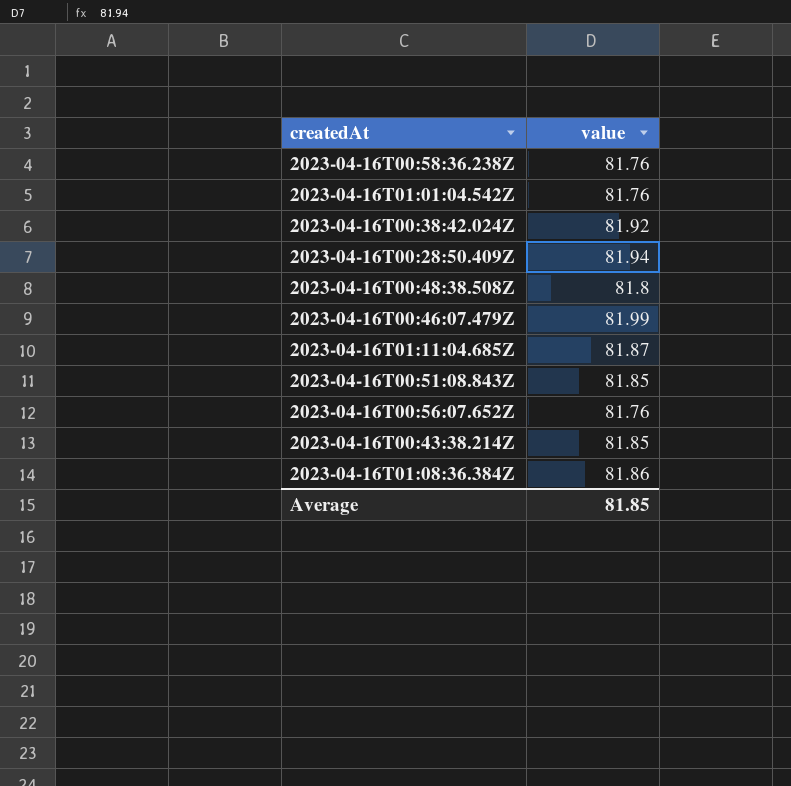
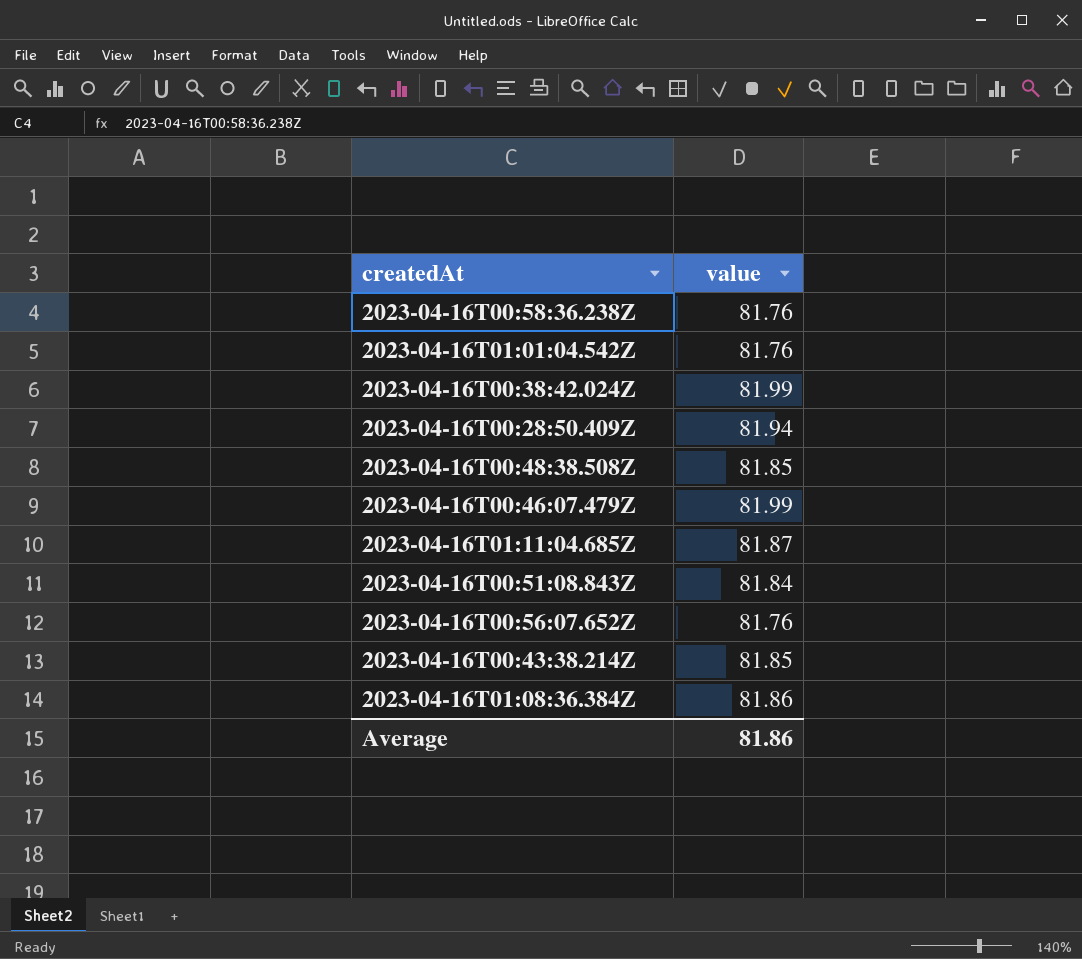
2023-04-16T00:38:42.024Z | value: 81.92 -> 81.99
2023-04-16T00:48:38.508Z | value: 81.8 -> 81.85
2023-04-16T00:51:08.843Z | value: 81.85 -> 81.84
Average | value: 81.85 -> 81.86

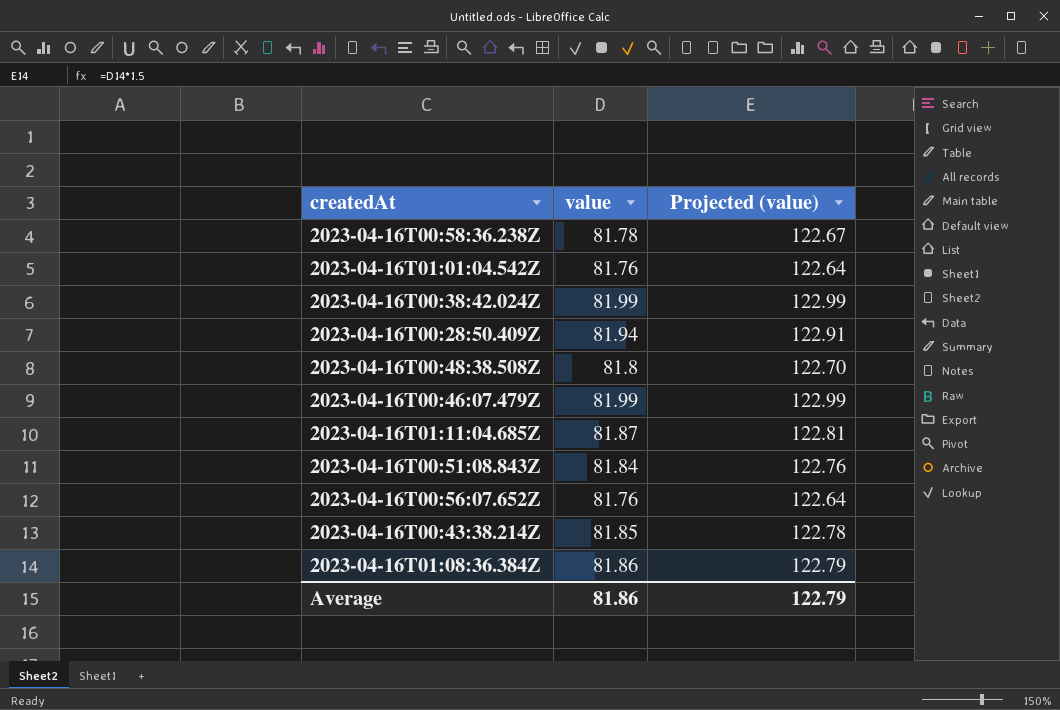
column Projected (value) | formula: none -> [value] * 1.5
2023-04-16T00:58:36.238Z | value: 81.76 -> 81.78
2023-04-16T00:48:38.508Z | value: 81.85 -> 81.8

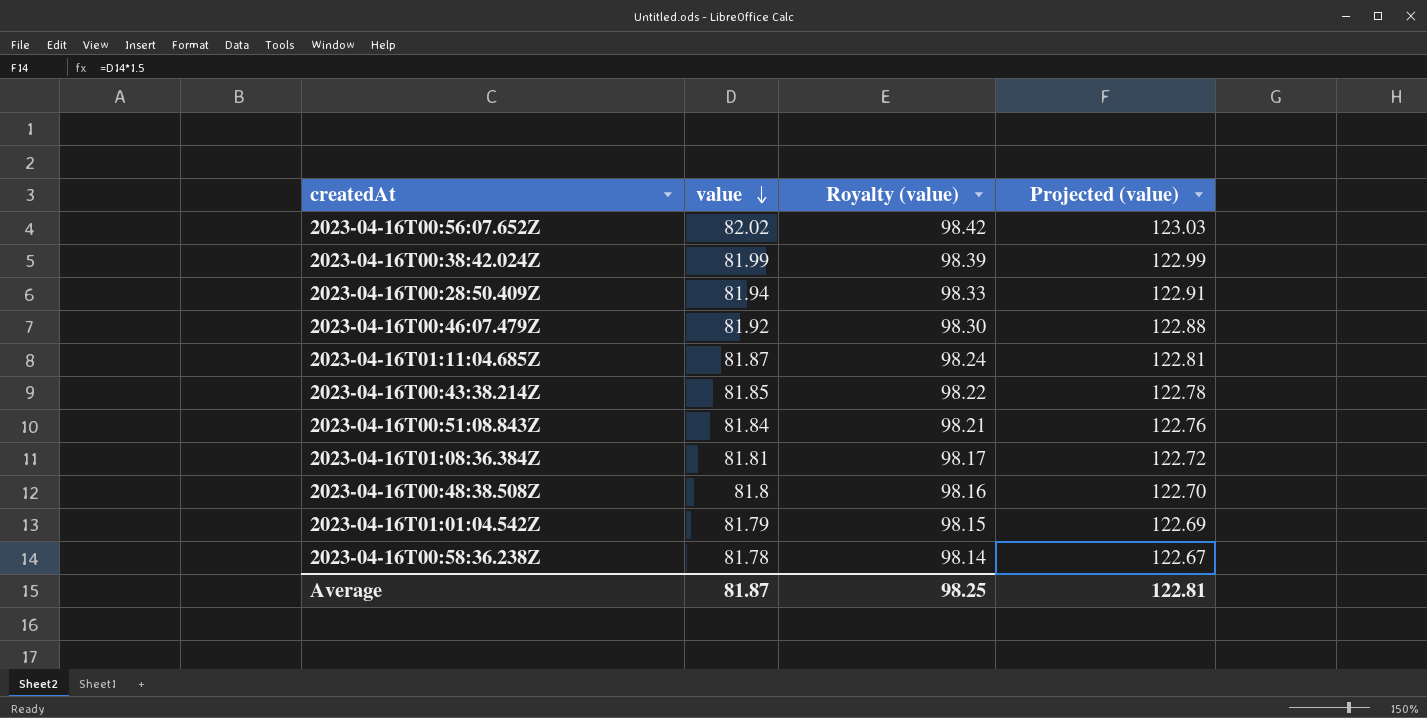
row order: none -> value descending
column Royalty (value) | formula: none -> [value] * 1.2
2023-04-16T00:56:07.652Z | value: 81.76 -> 82.02
2023-04-16T00:56:07.652Z | Projected (value): 122.64 -> 123.03
2023-04-16T00:46:07.479Z | value: 81.99 -> 81.92
2023-04-16T00:46:07.479Z | Projected (value): 122.99 -> 122.88
2023-04-16T01:08:36.384Z | value: 81.86 -> 81.81
2023-04-16T01:08:36.384Z | Projected (value): 122.79 -> 122.72
2023-04-16T01:01:04.542Z | value: 81.76 -> 81.79
2023-04-16T01:01:04.542Z | Projected (value): 122.64 -> 122.69
Average | value: 81.86 -> 81.87
Average | Projected (value): 122.79 -> 122.81

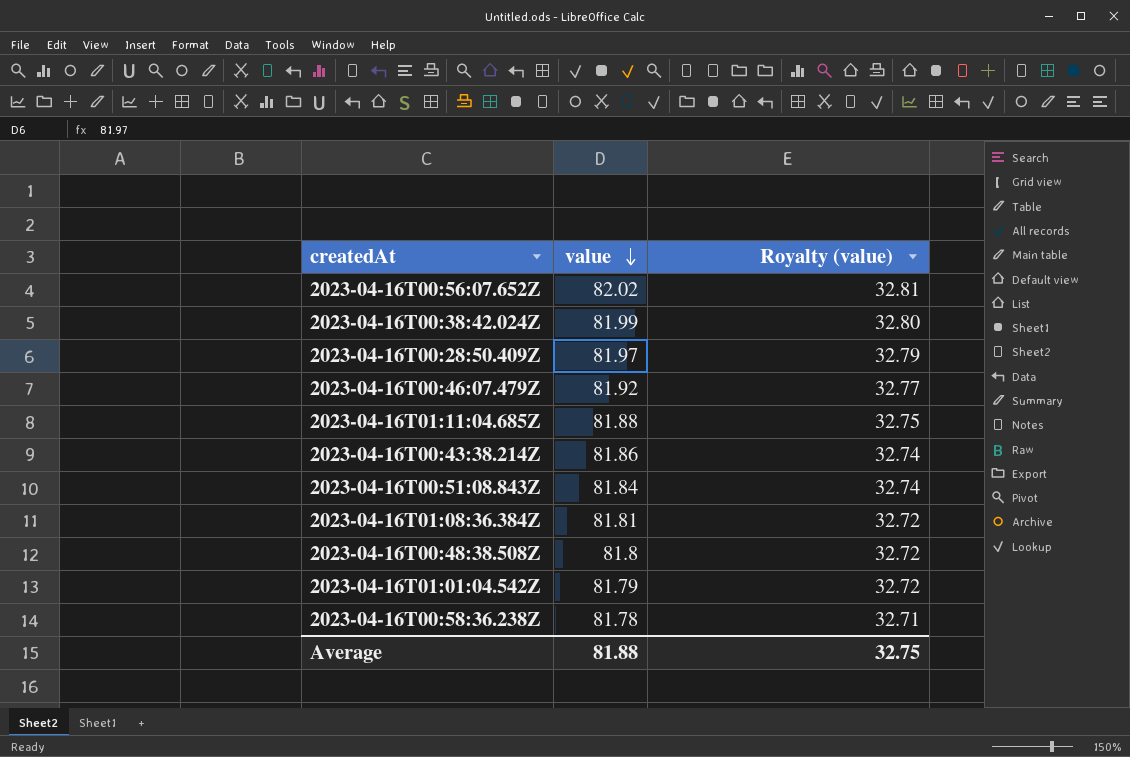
column Projected (value) | formula: [value] * 1.5 -> none
column Royalty (value) | formula: [value] * 1.2 -> [value] * 0.4
2023-04-16T00:28:50.409Z | value: 81.94 -> 81.97
2023-04-16T01:11:04.685Z | value: 81.87 -> 81.88
2023-04-16T00:43:38.214Z | value: 81.85 -> 81.86
Average | value: 81.87 -> 81.88
Average | Royalty (value): 98.25 -> 32.75

